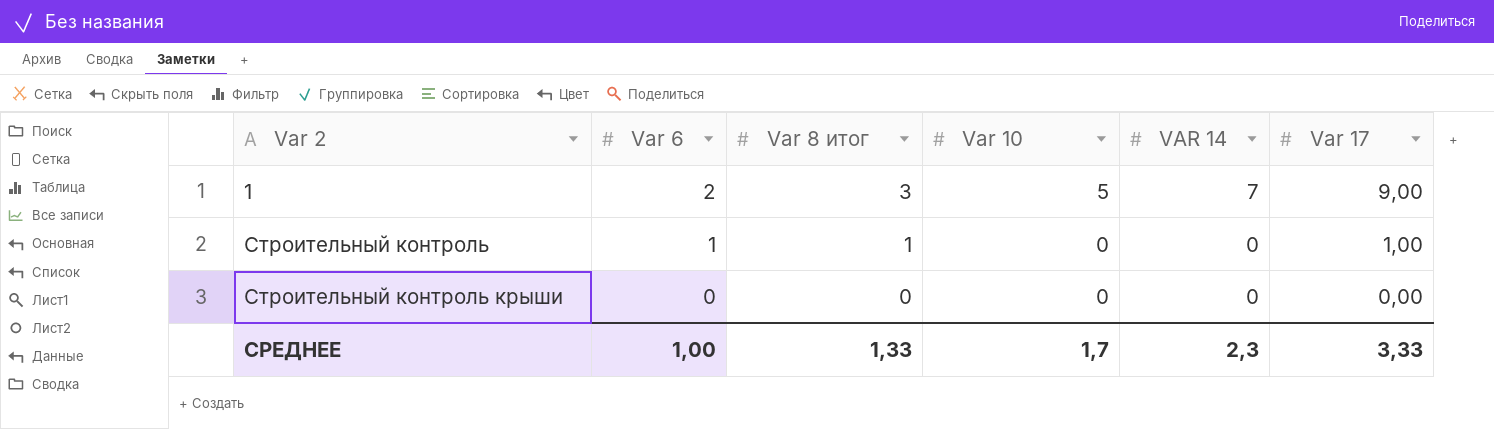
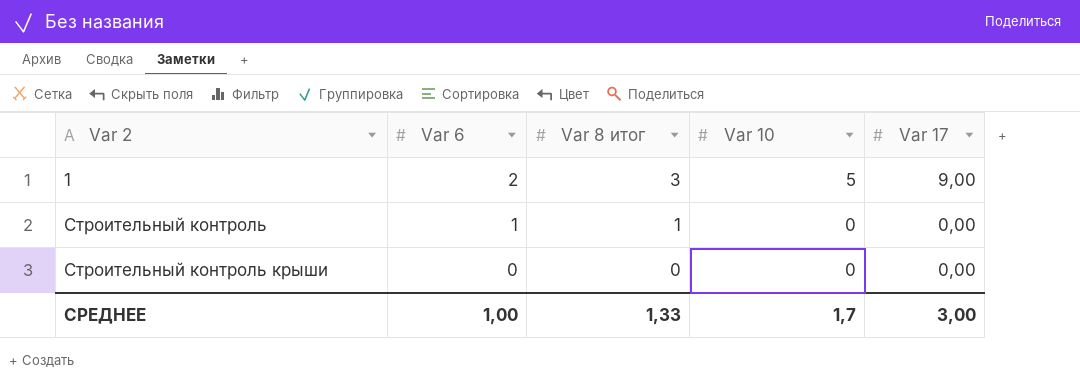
column VAR 14 | position: 5 -> none
Строительный контроль | Var 17: 1,00 -> 0,00
СРЕДНЕЕ | Var 17: 3,33 -> 3,00

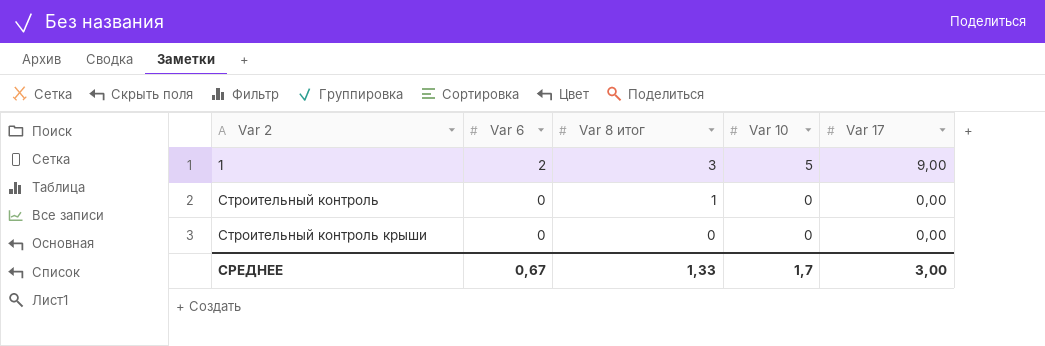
Строительный контроль | Var 6: 1 -> 0
СРЕДНЕЕ | Var 6: 1,00 -> 0,67

